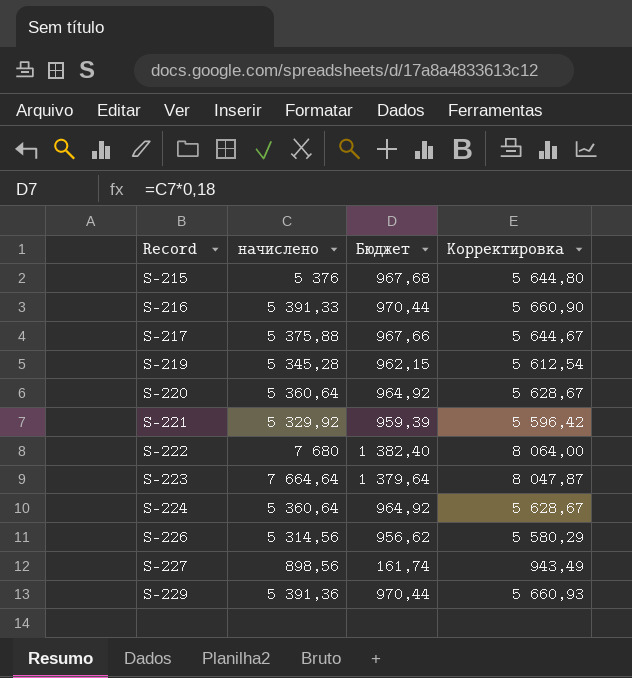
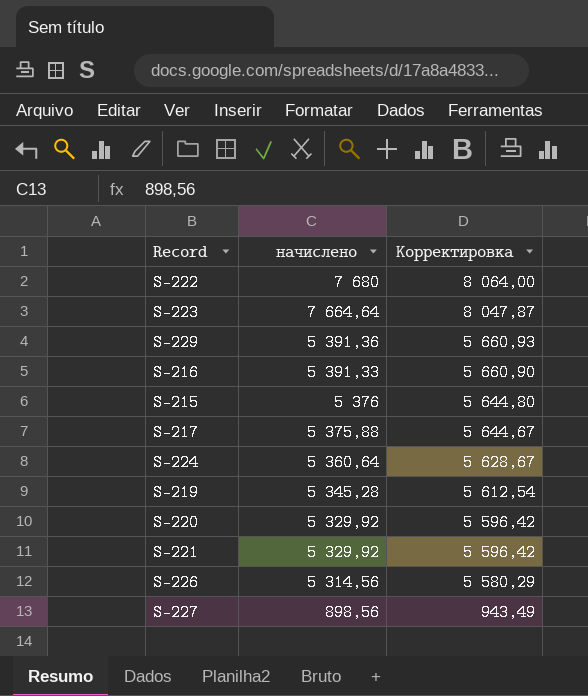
row order: Record ascending -> начислено descending
column Бюджет | formula: [начислено] * 0,18 -> none
S-220 | начислено: 5 360,64 -> 5 329,92
S-220 | Корректировка: 5 628,67 -> 5 596,42

